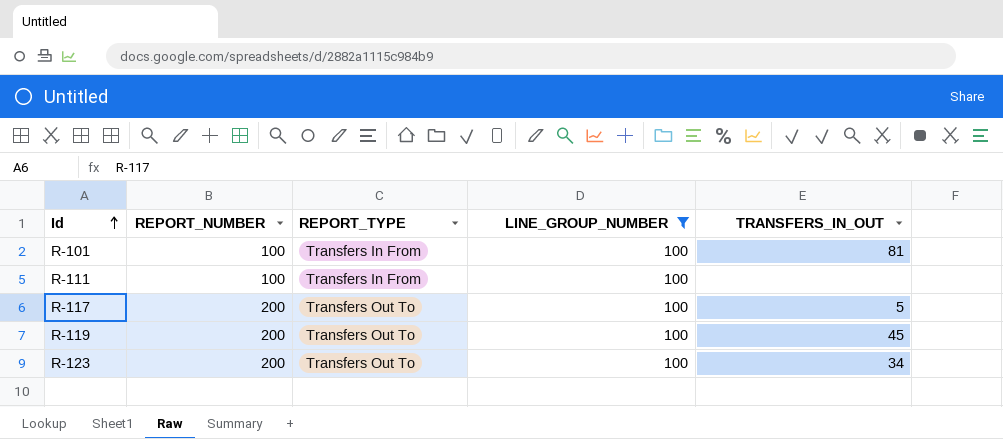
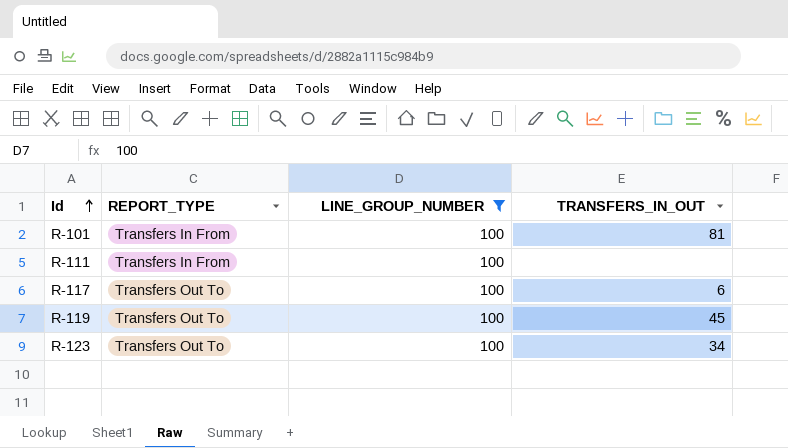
column REPORT_NUMBER | position: 2 -> none
R-117 | TRANSFERS_IN_OUT: 5 -> 6

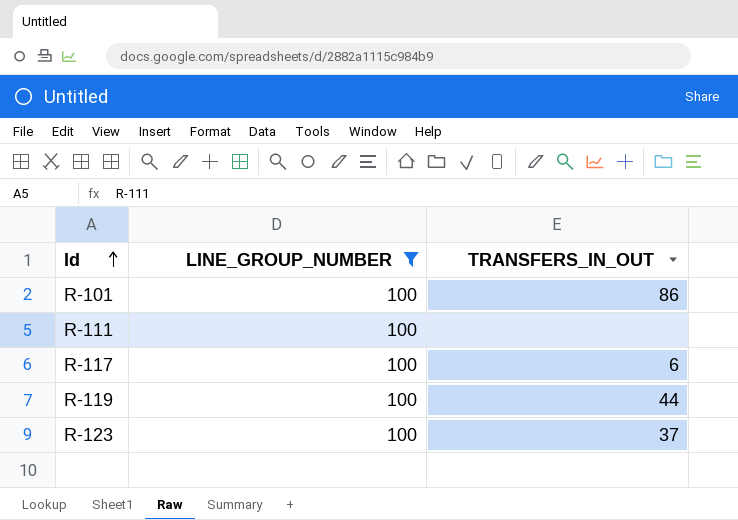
column REPORT_TYPE | position: 2 -> none
R-101 | TRANSFERS_IN_OUT: 81 -> 86
R-119 | TRANSFERS_IN_OUT: 45 -> 44
R-123 | TRANSFERS_IN_OUT: 34 -> 37

